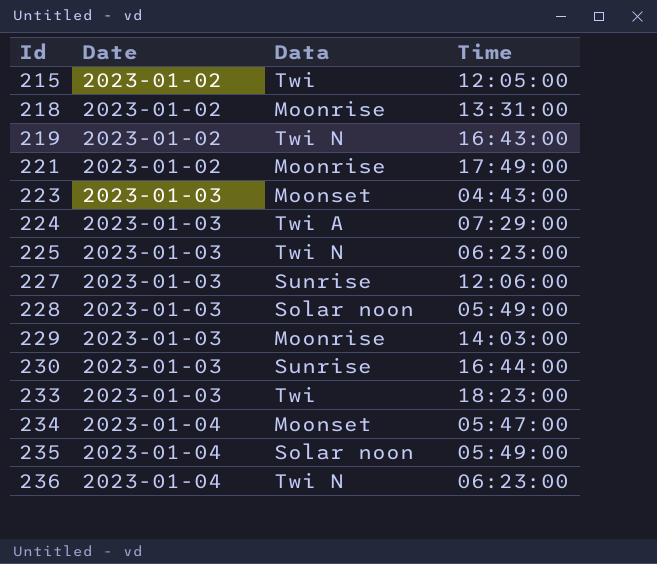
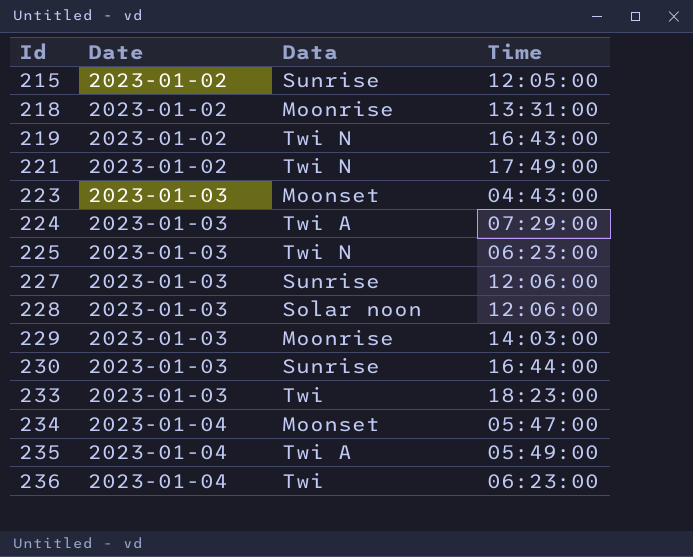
215 | Data: Twi -> Sunrise
221 | Data: Moonrise -> Twi N
228 | Time: 05:49:00 -> 12:06:00
235 | Data: Solar noon -> Twi A
236 | Data: Twi N -> Twi

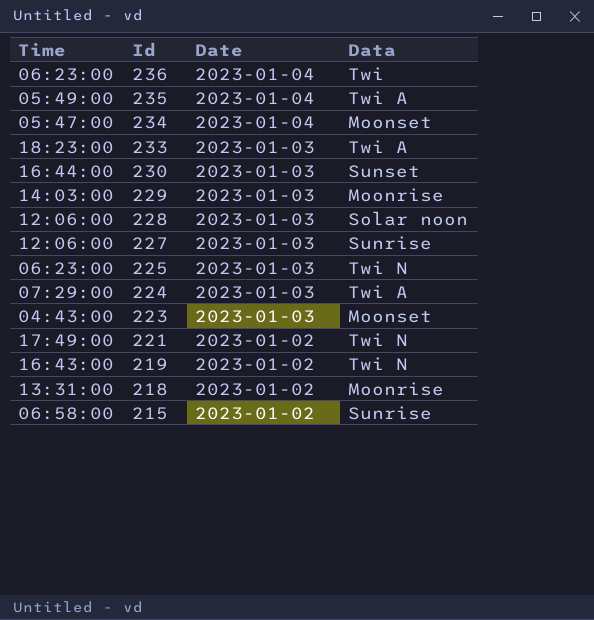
row order: Id ascending -> Id descending
column Time | position: 4 -> 1
233 | Data: Twi -> Twi A
230 | Data: Sunrise -> Sunset
215 | Time: 12:05:00 -> 06:58:00

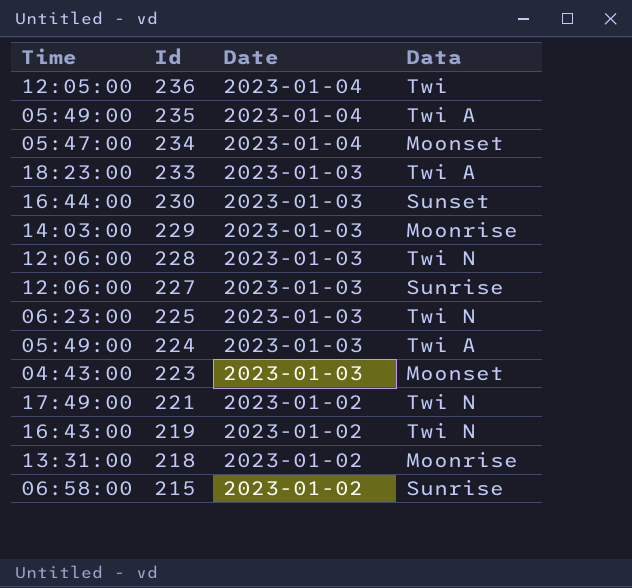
236 | Time: 06:23:00 -> 12:05:00
228 | Data: Solar noon -> Twi N
224 | Time: 07:29:00 -> 05:49:00

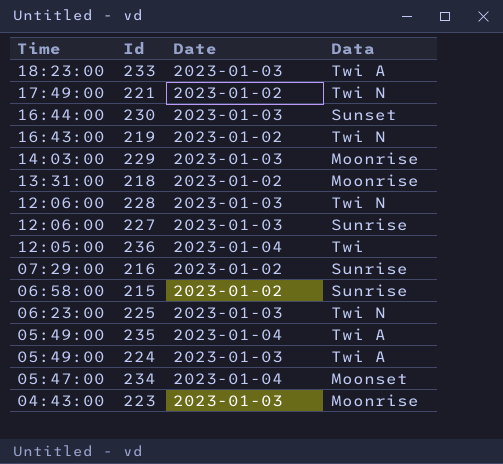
row order: Id descending -> Time descending
row 216: none -> 07:29:00 | 2023-01-02 | Sunrise
223 | Data: Moonset -> Moonrise

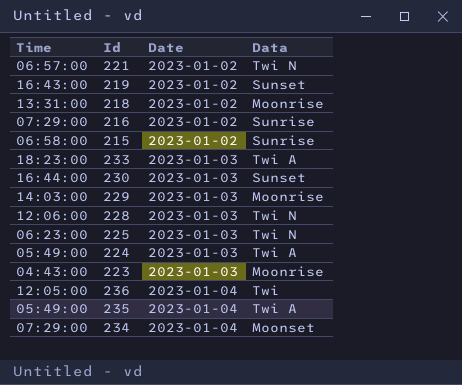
row order: Time descending -> Date ascending
row 227: 12:06:00 | 2023-01-03 | Sunrise -> none
221 | Time: 17:49:00 -> 06:57:00
219 | Data: Twi N -> Sunset
234 | Time: 05:47:00 -> 07:29:00

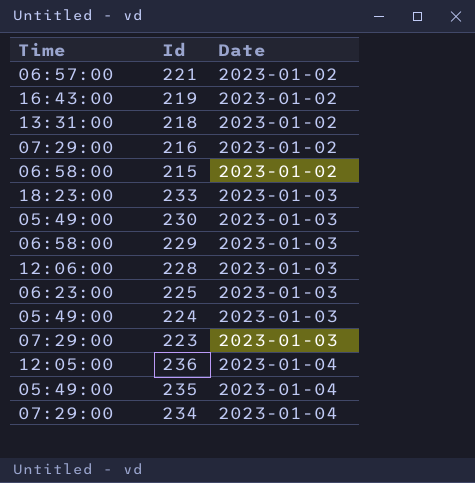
column Data | position: 4 -> none
230 | Time: 16:44:00 -> 05:49:00
229 | Time: 14:03:00 -> 06:58:00
223 | Time: 04:43:00 -> 07:29:00

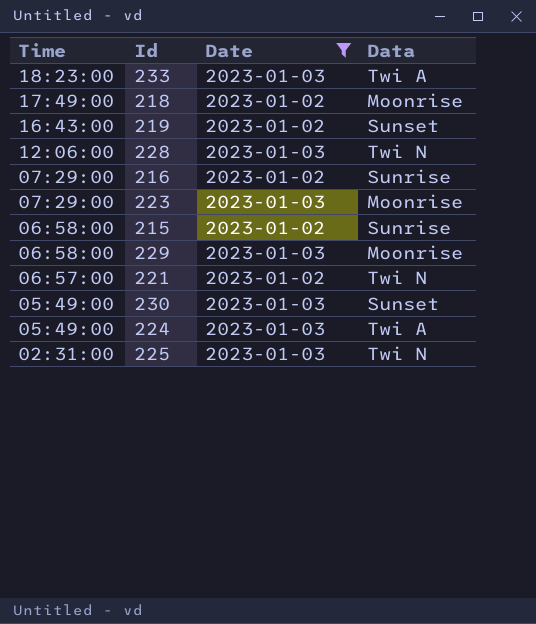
filter: none -> Date != 2023-01-04
row order: Date ascending -> Time descending
column Data | position: none -> 4
218 | Time: 13:31:00 -> 17:49:00
225 | Time: 06:23:00 -> 02:31:00

